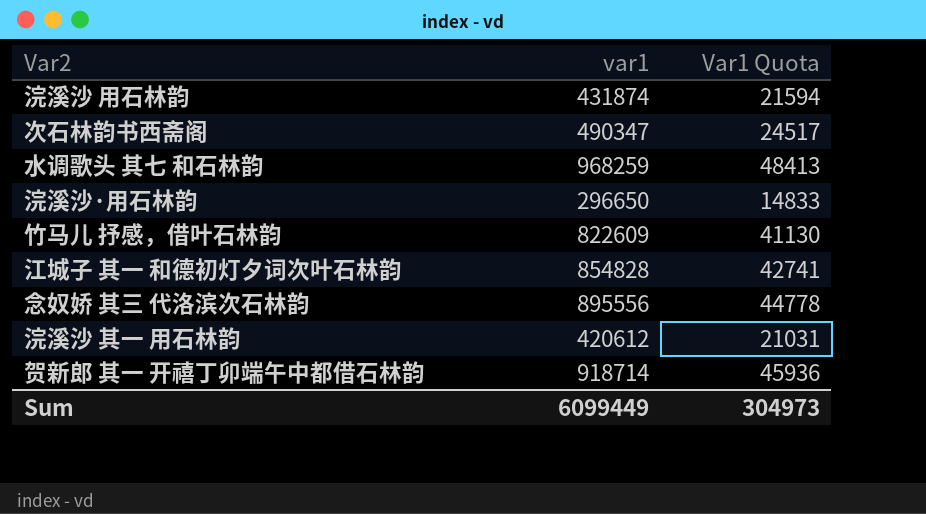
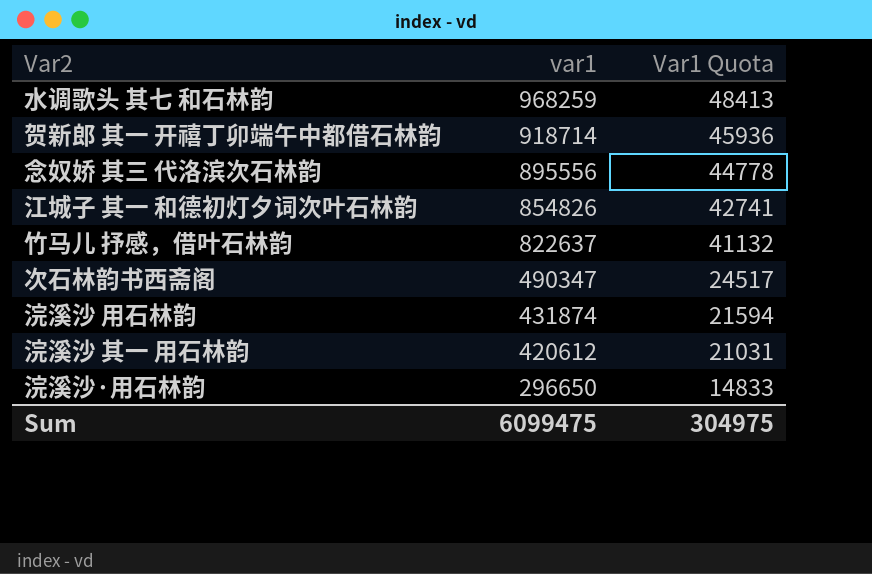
row order: none -> var1 descending
江城子 其一 和德初灯夕词次叶石林韵 | var1: 854828 -> 854826
竹马儿 抒感，借叶石林韵 | var1: 822609 -> 822637
竹马儿 抒感，借叶石林韵 | Var1 Quota: 41130 -> 41132
Sum | var1: 6099449 -> 6099475
Sum | Var1 Quota: 304973 -> 304975

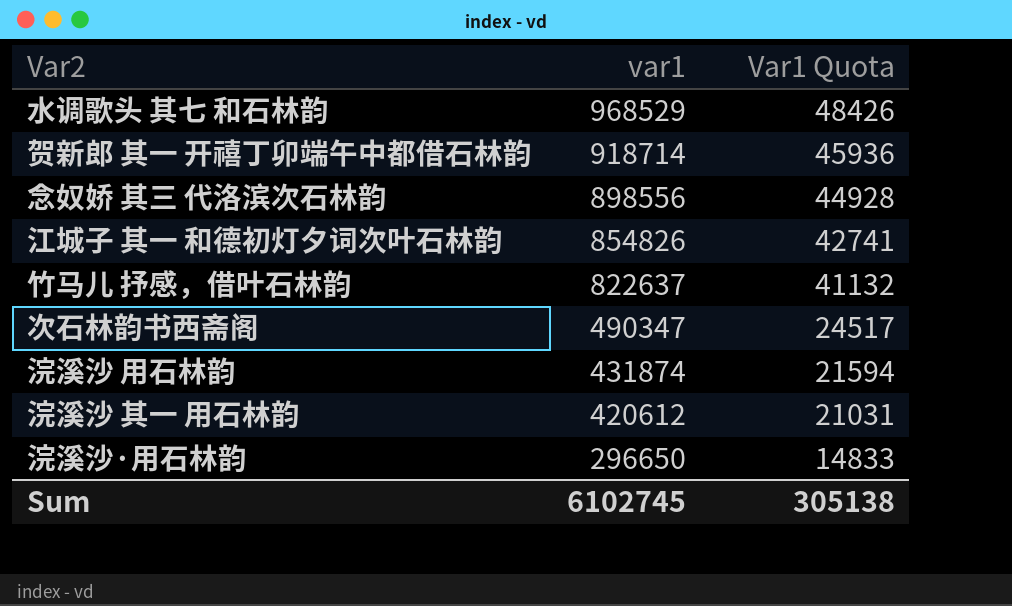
水调歌头 其七 和石林韵 | var1: 968259 -> 968529
水调歌头 其七 和石林韵 | Var1 Quota: 48413 -> 48426
念奴娇 其三 代洛滨次石林韵 | var1: 895556 -> 898556
念奴娇 其三 代洛滨次石林韵 | Var1 Quota: 44778 -> 44928
Sum | var1: 6099475 -> 6102745
Sum | Var1 Quota: 304975 -> 305138

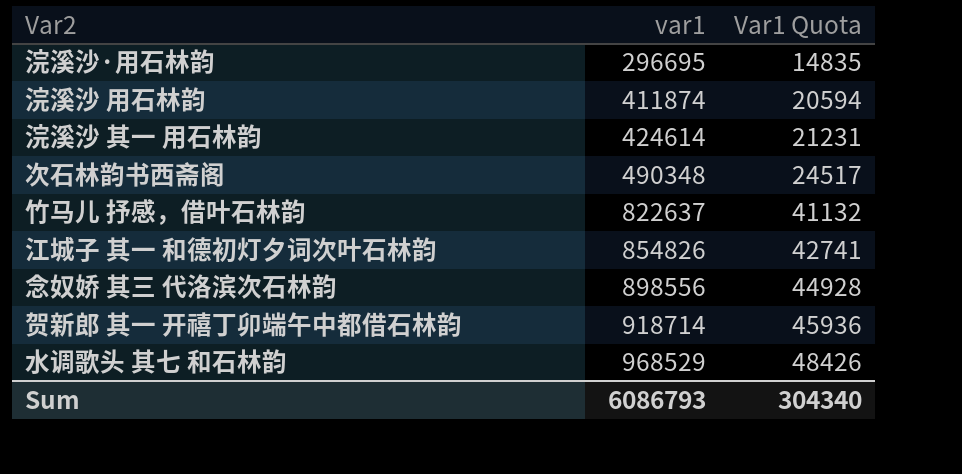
row order: var1 descending -> var1 ascending
浣溪沙·用石林韵 | var1: 296650 -> 296695
浣溪沙·用石林韵 | Var1 Quota: 14833 -> 14835
浣溪沙 用石林韵 | var1: 431874 -> 411874
浣溪沙 用石林韵 | Var1 Quota: 21594 -> 20594
浣溪沙 其一 用石林韵 | var1: 420612 -> 424614
浣溪沙 其一 用石林韵 | Var1 Quota: 21031 -> 21231
次石林韵书西斋阁 | var1: 490347 -> 490348
Sum | var1: 6102745 -> 6086793
Sum | Var1 Quota: 305138 -> 304340

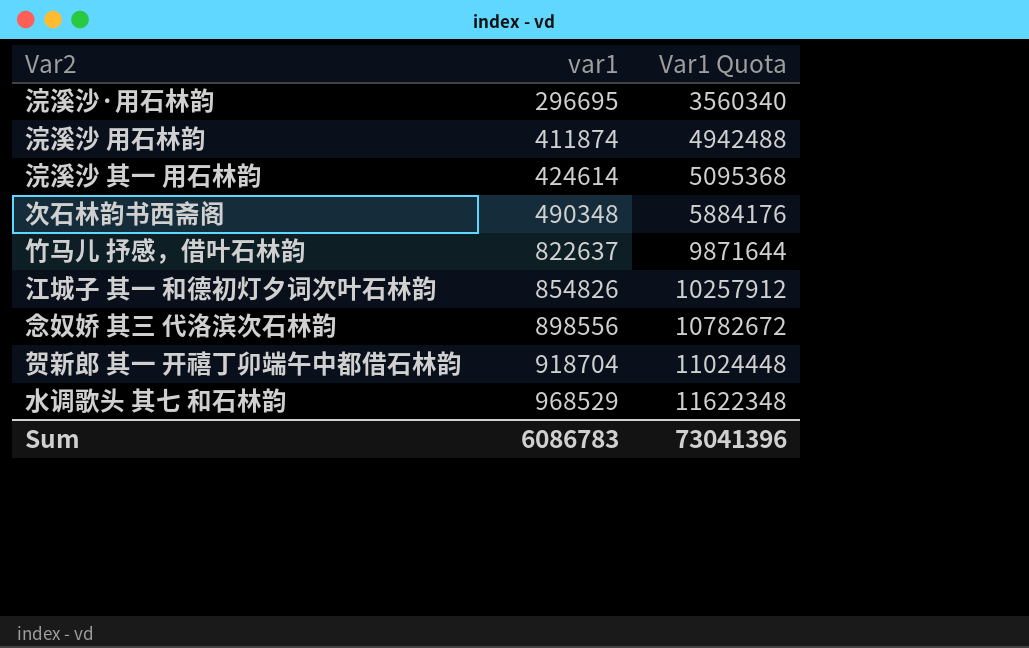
column Var1 Quota | formula: [var1] * 0.05 -> [var1] * 12
贺新郎 其一 开禧丁卯端午中都借石林韵 | var1: 918714 -> 918704
Sum | var1: 6086793 -> 6086783
Sum | Var1 Quota: 304340 -> 73041396

